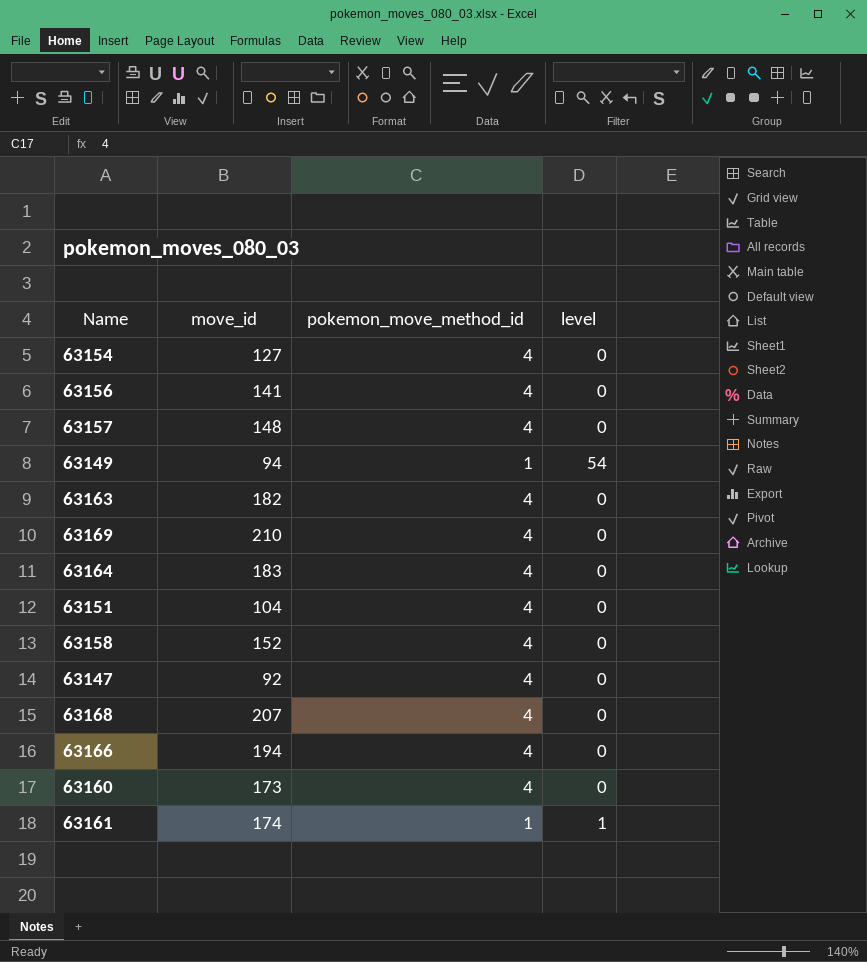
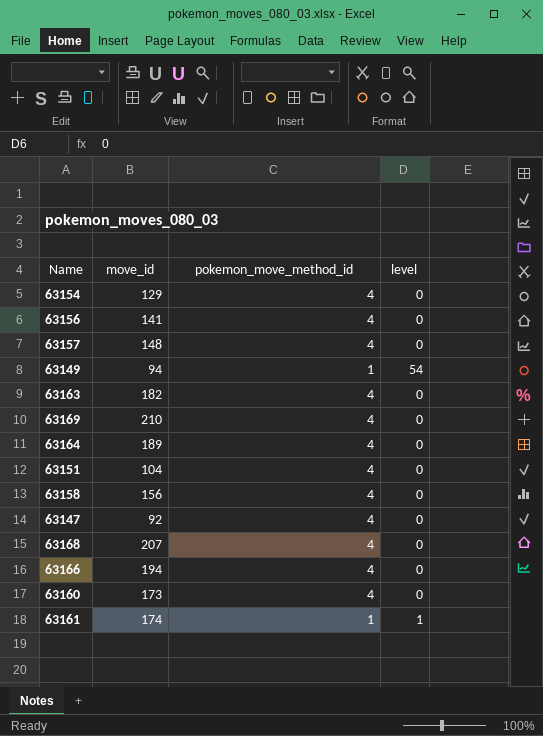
63154 | move_id: 127 -> 129
63164 | move_id: 183 -> 189
63158 | move_id: 152 -> 156

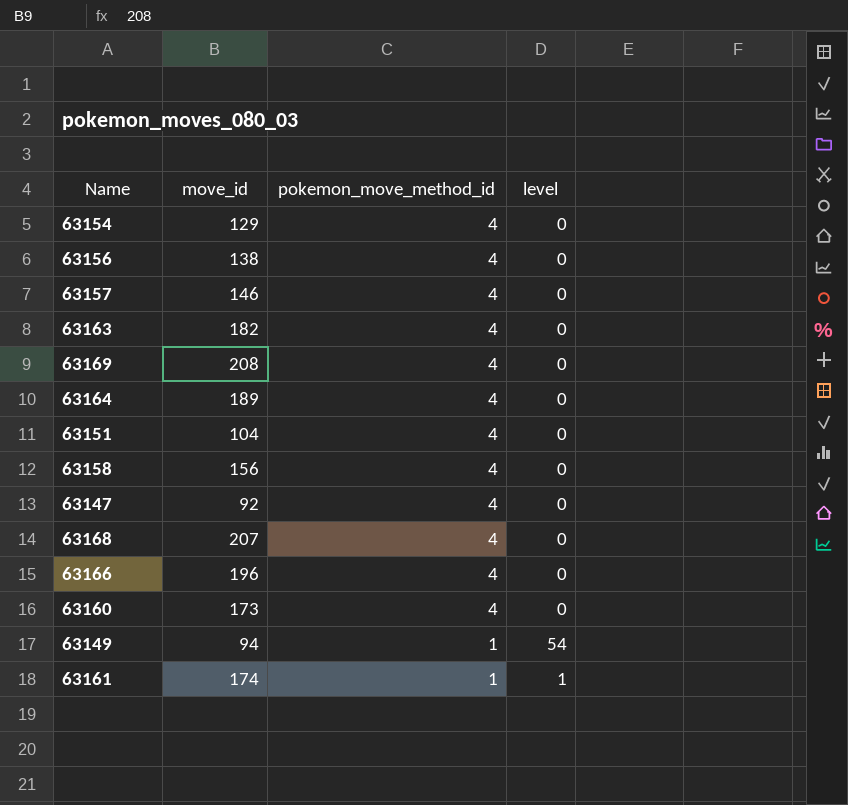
row order: none -> pokemon_move_method_id descending
63156 | move_id: 141 -> 138
63157 | move_id: 148 -> 146
63169 | move_id: 210 -> 208
63166 | move_id: 194 -> 196

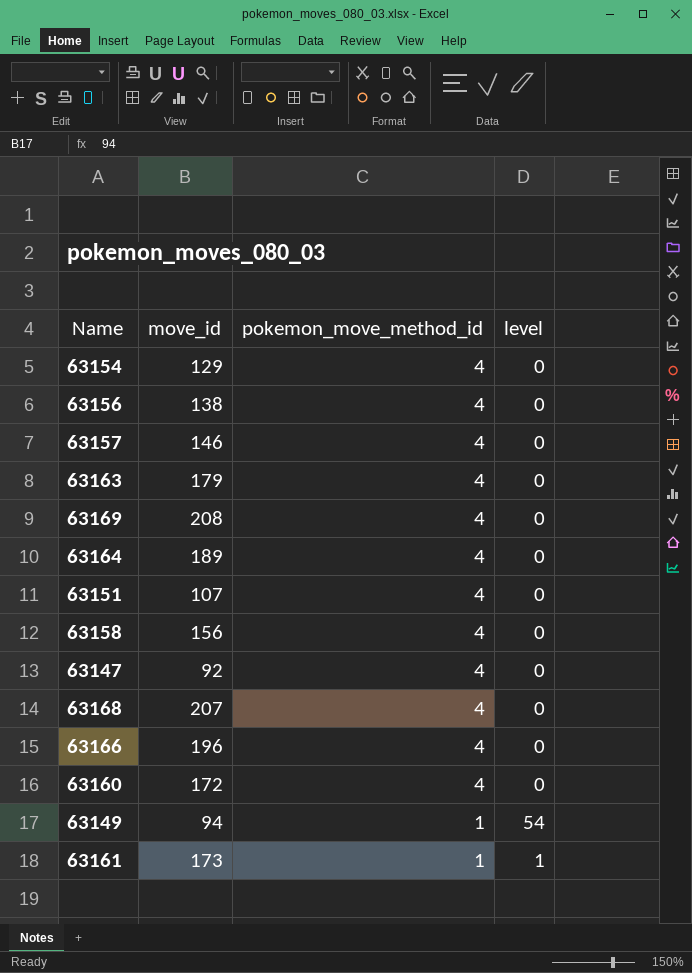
63163 | move_id: 182 -> 179
63151 | move_id: 104 -> 107
63160 | move_id: 173 -> 172
63161 | move_id: 174 -> 173

